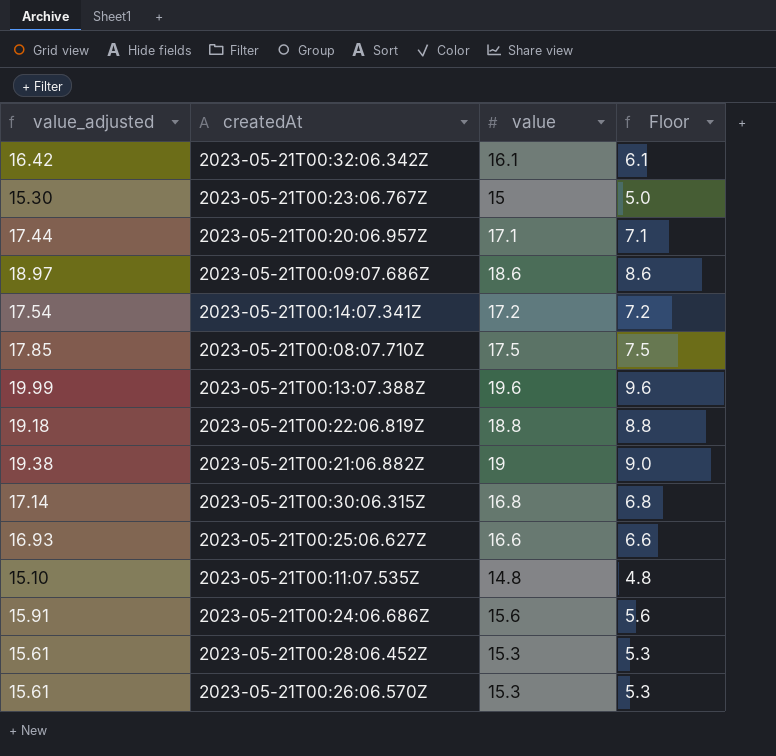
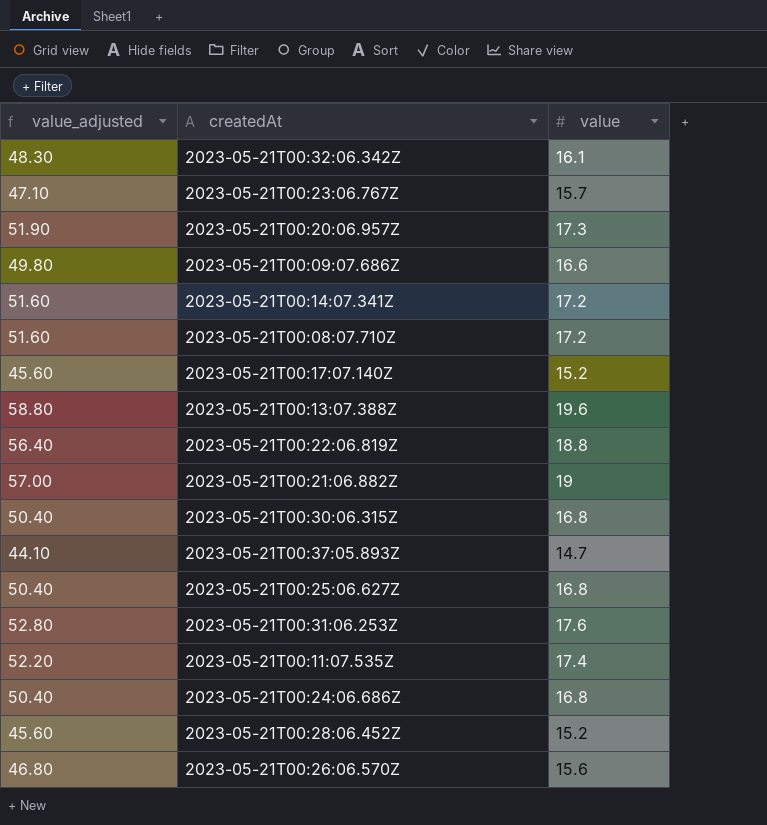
column Floor | formula: [value] - 10 -> none
column value_adjusted | formula: [value] * 1.02 -> [value] * 3
2023-05-21T00:23:06.767Z | value: 15 -> 15.7
2023-05-21T00:20:06.957Z | value: 17.1 -> 17.3
2023-05-21T00:09:07.686Z | value: 18.6 -> 16.6
2023-05-21T00:08:07.710Z | value: 17.5 -> 17.2
row 2023-05-21T00:17:07.140Z: none -> 45.60 | 15.2
row 2023-05-21T00:37:05.893Z: none -> 44.10 | 14.7
2023-05-21T00:25:06.627Z | value: 16.6 -> 16.8
row 2023-05-21T00:31:06.253Z: none -> 52.80 | 17.6
2023-05-21T00:11:07.535Z | value: 14.8 -> 17.4
2023-05-21T00:24:06.686Z | value: 15.6 -> 16.8
2023-05-21T00:28:06.452Z | value: 15.3 -> 15.2
2023-05-21T00:26:06.570Z | value: 15.3 -> 15.6

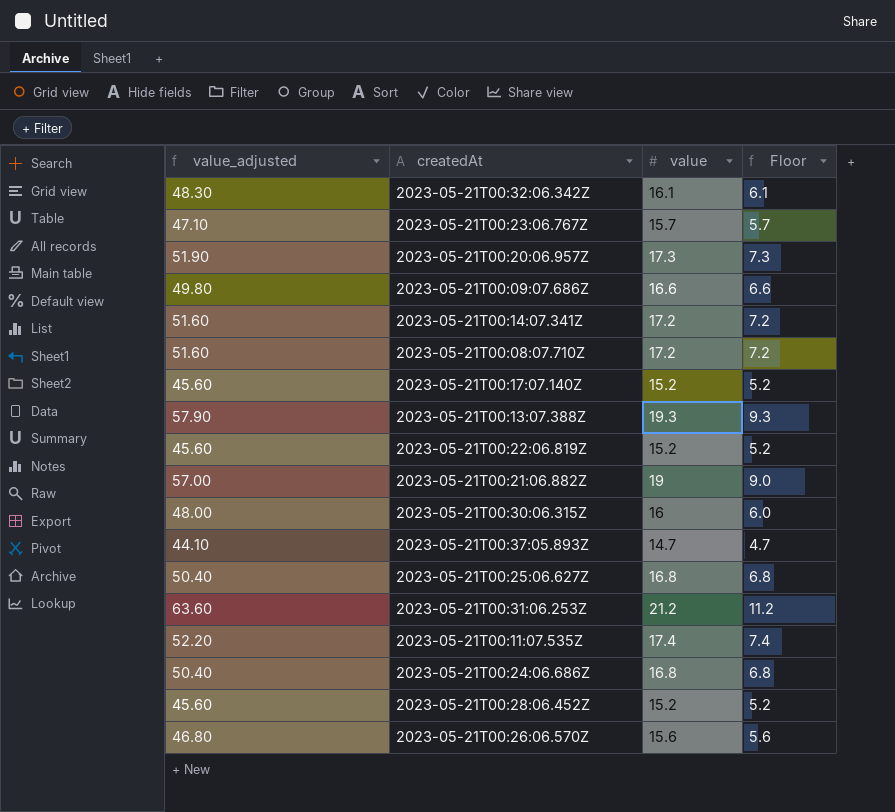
column Floor | formula: none -> [value] - 10
2023-05-21T00:13:07.388Z | value_adjusted: 58.80 -> 57.90
2023-05-21T00:13:07.388Z | value: 19.6 -> 19.3
2023-05-21T00:22:06.819Z | value_adjusted: 56.40 -> 45.60
2023-05-21T00:22:06.819Z | value: 18.8 -> 15.2
2023-05-21T00:30:06.315Z | value_adjusted: 50.40 -> 48.00
2023-05-21T00:30:06.315Z | value: 16.8 -> 16
2023-05-21T00:31:06.253Z | value_adjusted: 52.80 -> 63.60
2023-05-21T00:31:06.253Z | value: 17.6 -> 21.2

